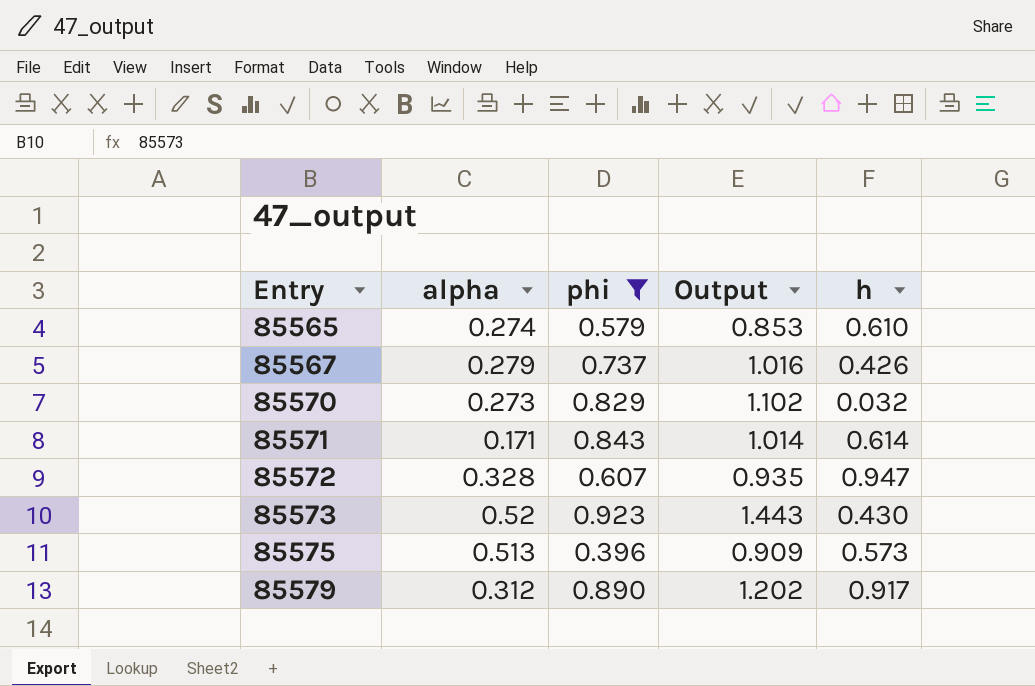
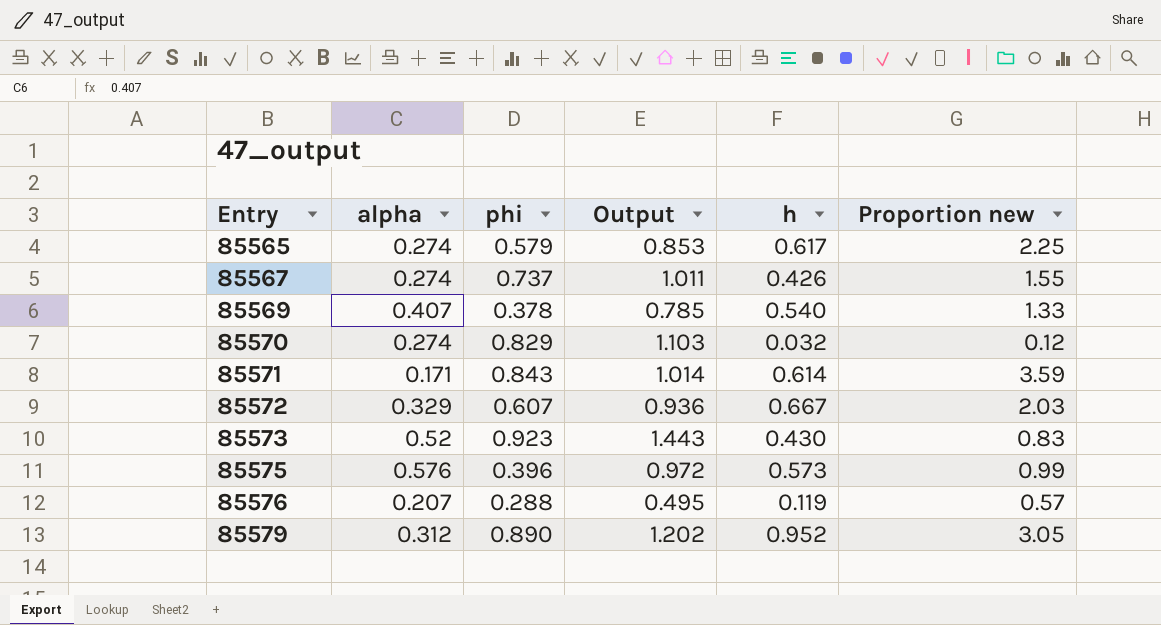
filter: phi >= 0.396 -> none
column Proportion new | formula: none -> [h] / [alpha]
85565 | h: 0.610 -> 0.617
85567 | alpha: 0.279 -> 0.274
85567 | Output: 1.016 -> 1.011
85570 | alpha: 0.273 -> 0.274
85570 | Output: 1.102 -> 1.103
85572 | alpha: 0.328 -> 0.329
85572 | Output: 0.935 -> 0.936
85572 | h: 0.947 -> 0.667
85575 | alpha: 0.513 -> 0.576
85575 | Output: 0.909 -> 0.972
85579 | h: 0.917 -> 0.952

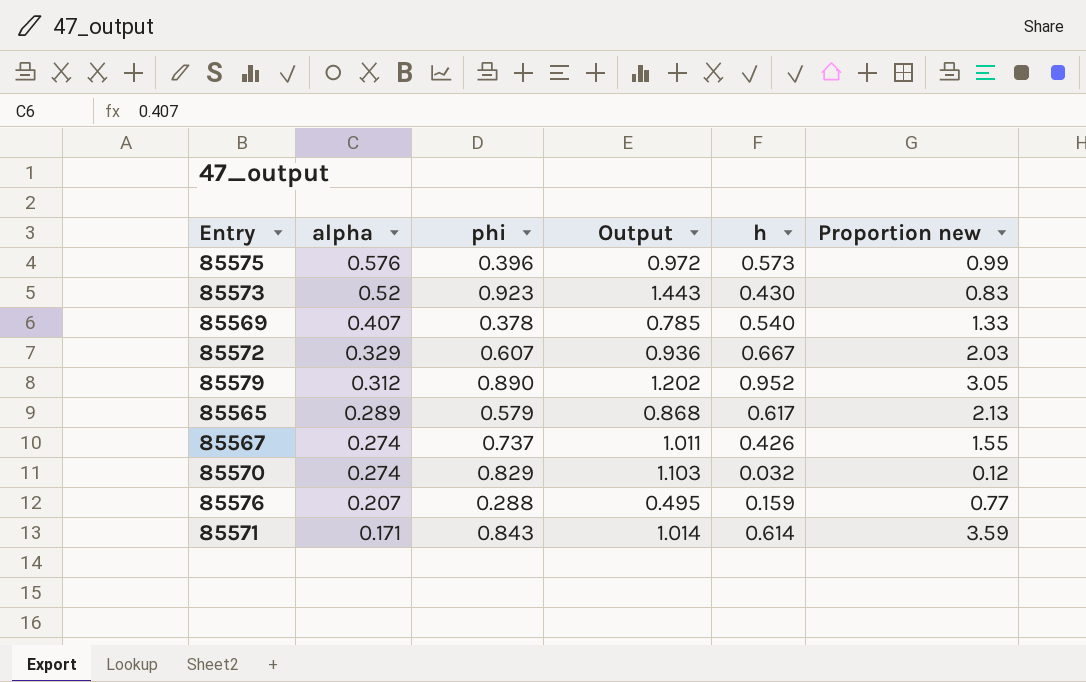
row order: Entry ascending -> alpha descending
85565 | alpha: 0.274 -> 0.289
85565 | Output: 0.853 -> 0.868
85565 | Proportion new: 2.25 -> 2.13
85576 | h: 0.119 -> 0.159
85576 | Proportion new: 0.57 -> 0.77

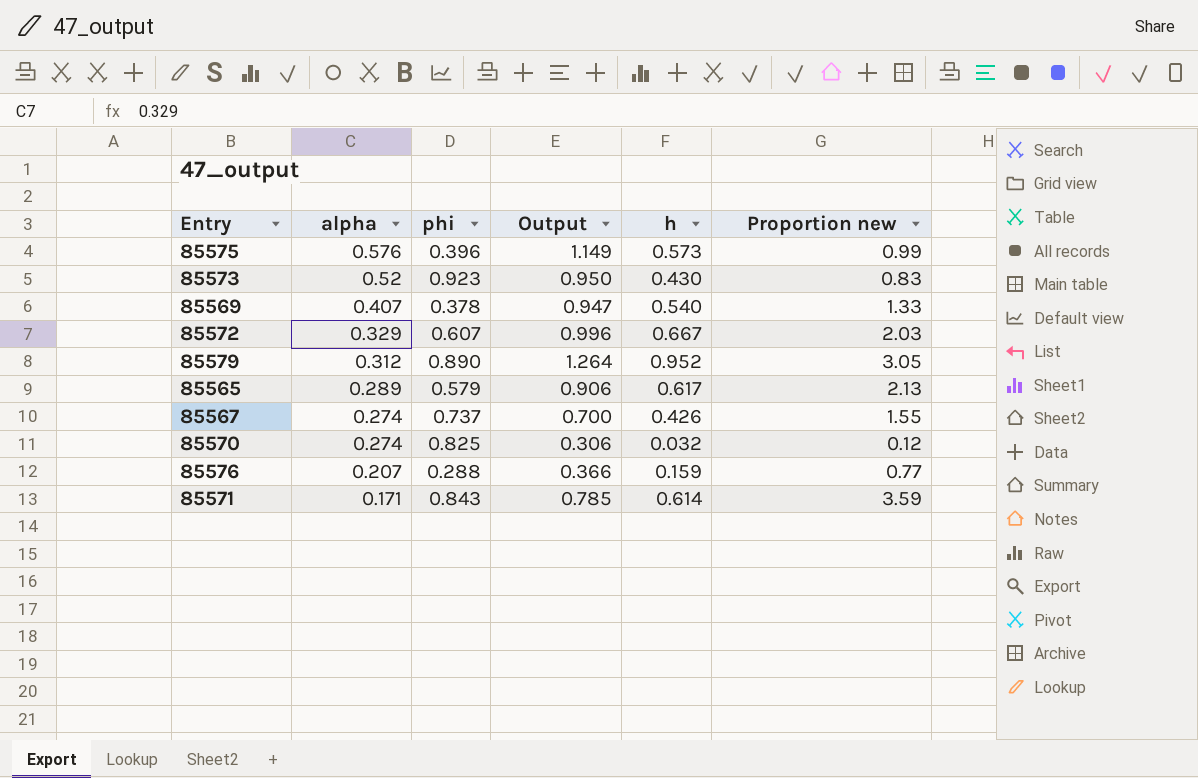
column Output | formula: [alpha] + [phi] -> [alpha] + [h]
85570 | phi: 0.829 -> 0.825

